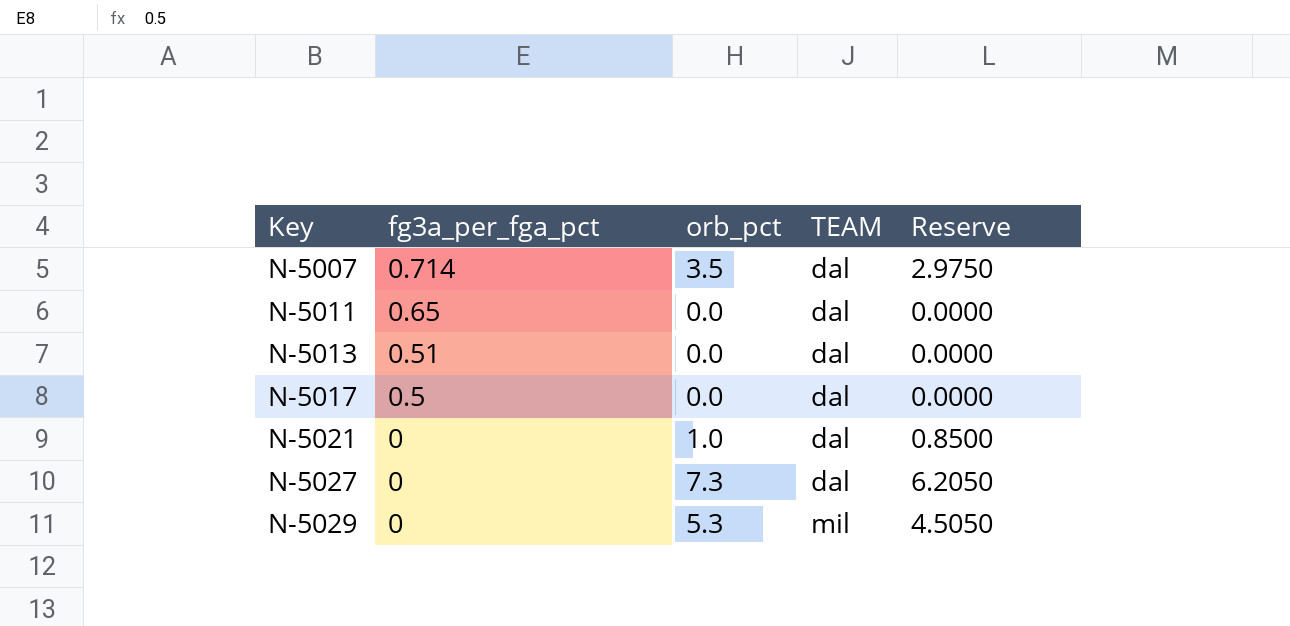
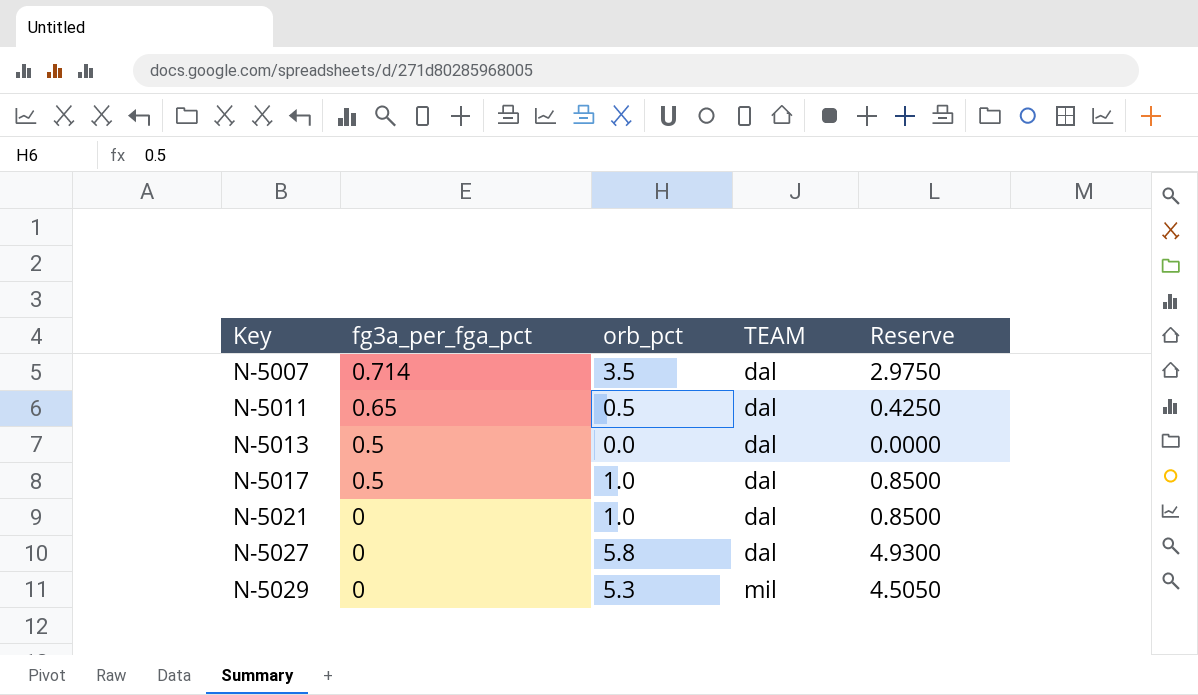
N-5011 | orb_pct: 0.0 -> 0.5
N-5011 | Reserve: 0.0000 -> 0.4250
N-5013 | fg3a_per_fga_pct: 0.51 -> 0.5
N-5017 | orb_pct: 0.0 -> 1.0
N-5017 | Reserve: 0.0000 -> 0.8500
N-5027 | orb_pct: 7.3 -> 5.8
N-5027 | Reserve: 6.2050 -> 4.9300

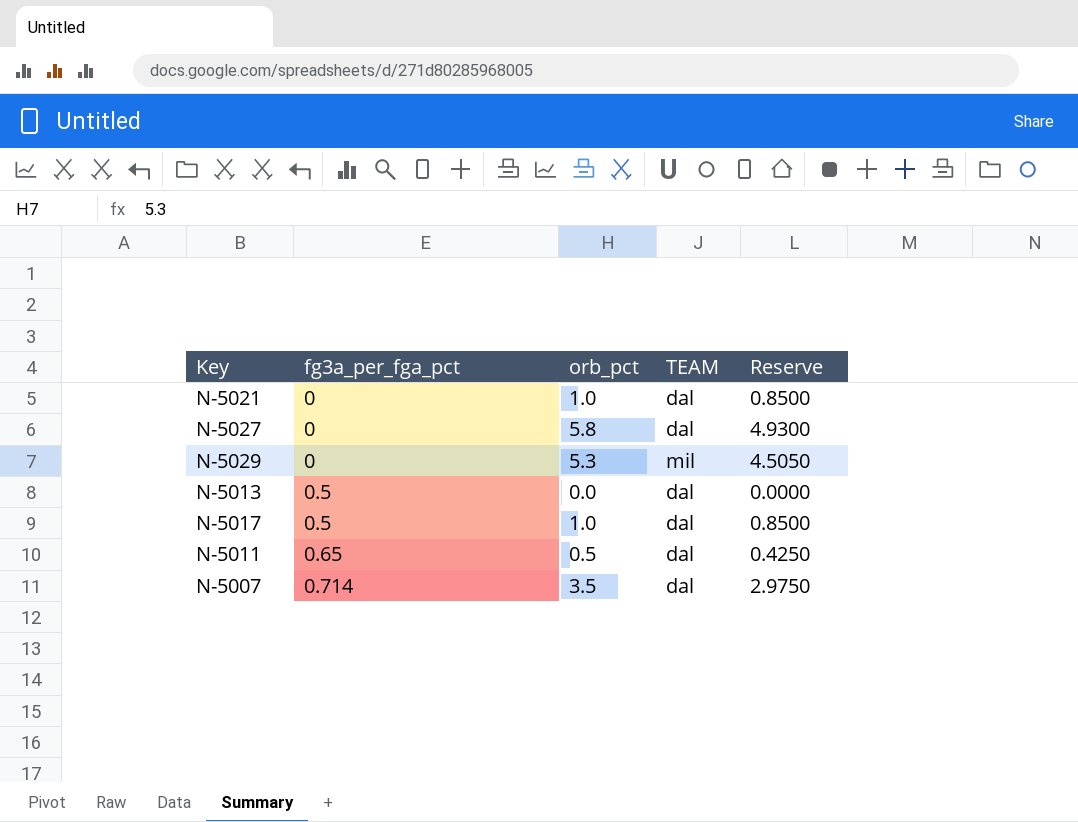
row order: Key ascending -> fg3a_per_fga_pct ascending

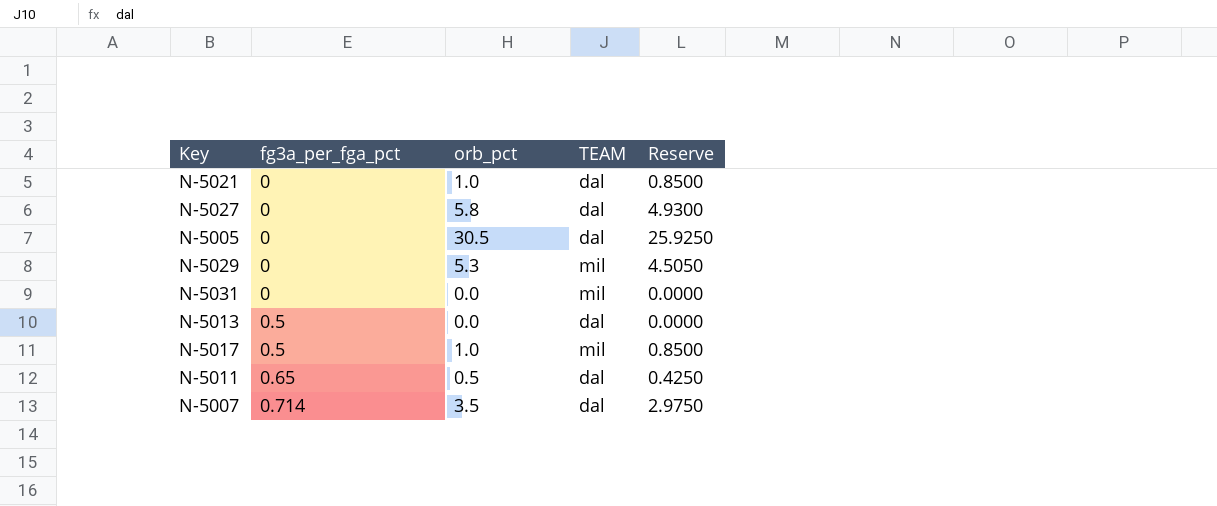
row N-5005: none -> 0 | 30.5 | dal | 25.9250
row N-5031: none -> 0 | 0.0 | mil | 0.0000
N-5017 | TEAM: dal -> mil

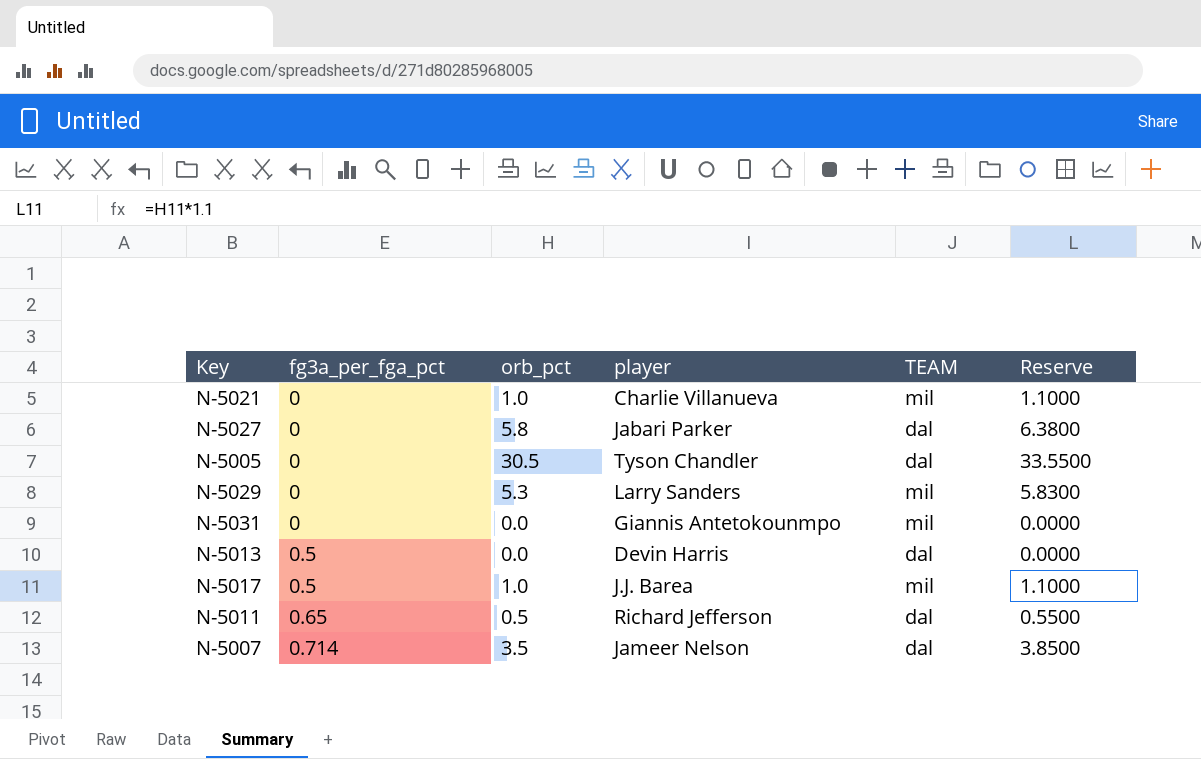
column player | position: none -> 4
column Reserve | formula: [orb_pct] * 0.85 -> [orb_pct] * 1.1
N-5021 | TEAM: dal -> mil

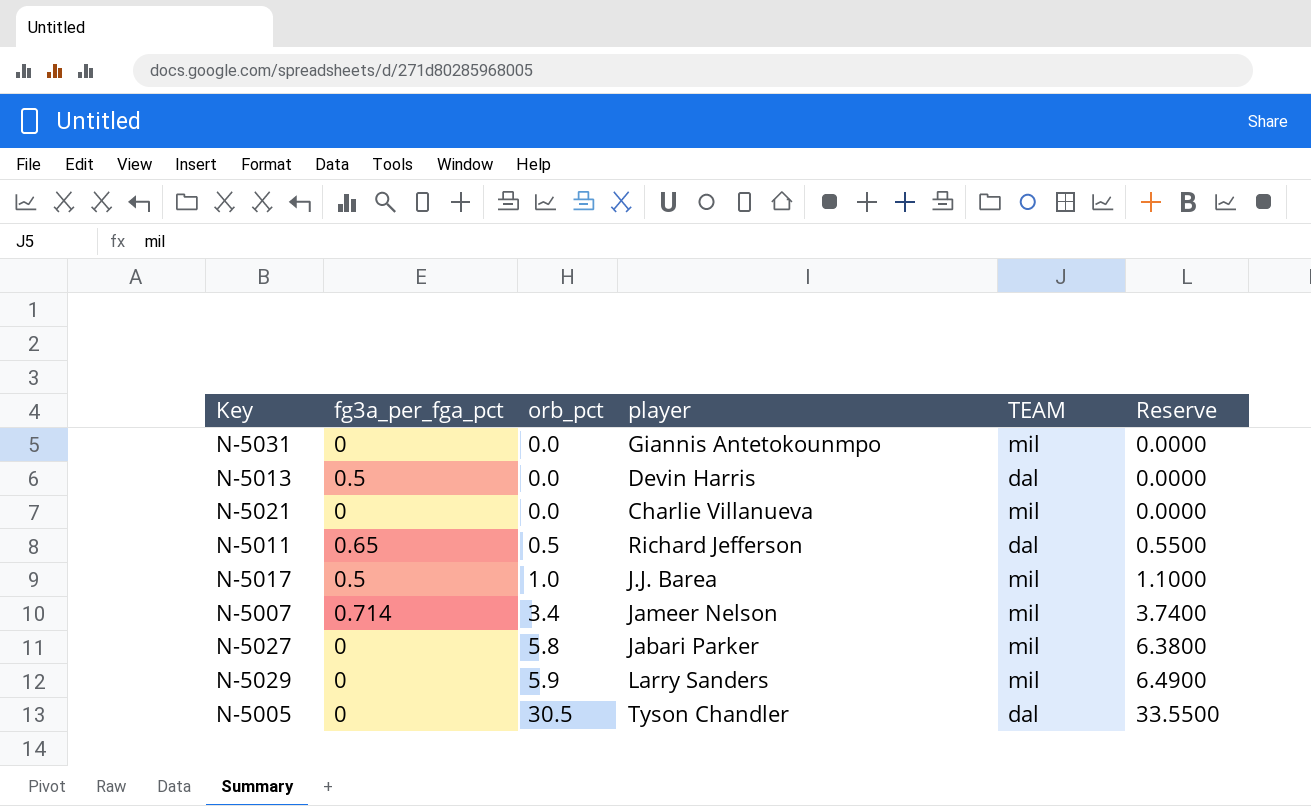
row order: fg3a_per_fga_pct ascending -> orb_pct ascending
N-5021 | orb_pct: 1.0 -> 0.0
N-5021 | Reserve: 1.1000 -> 0.0000
N-5007 | orb_pct: 3.5 -> 3.4
N-5007 | TEAM: dal -> mil
N-5007 | Reserve: 3.8500 -> 3.7400
N-5027 | TEAM: dal -> mil
N-5029 | orb_pct: 5.3 -> 5.9
N-5029 | Reserve: 5.8300 -> 6.4900

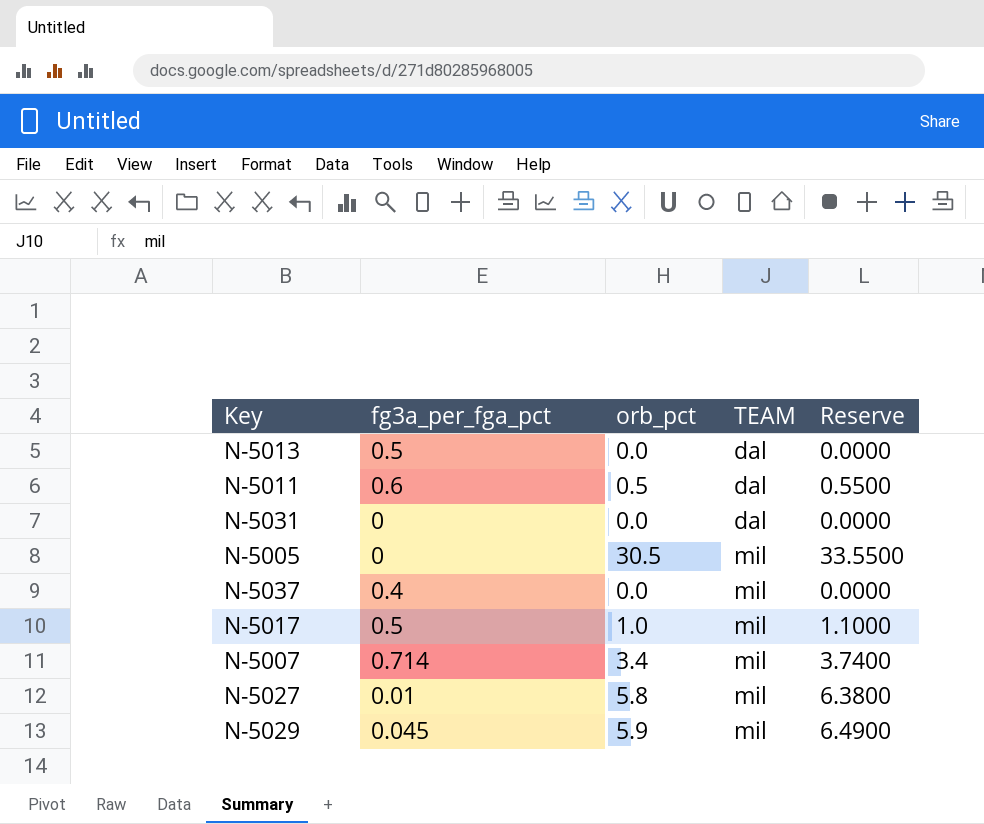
row order: orb_pct ascending -> TEAM ascending
column player | position: 4 -> none
row N-5021: 0 | 0.0 | Charlie Villanueva | mil | 0.0000 -> none
N-5011 | fg3a_per_fga_pct: 0.65 -> 0.6
N-5031 | TEAM: mil -> dal
N-5005 | TEAM: dal -> mil
row N-5037: none -> 0.4 | 0.0 | mil | 0.0000
N-5027 | fg3a_per_fga_pct: 0 -> 0.01
N-5029 | fg3a_per_fga_pct: 0 -> 0.045

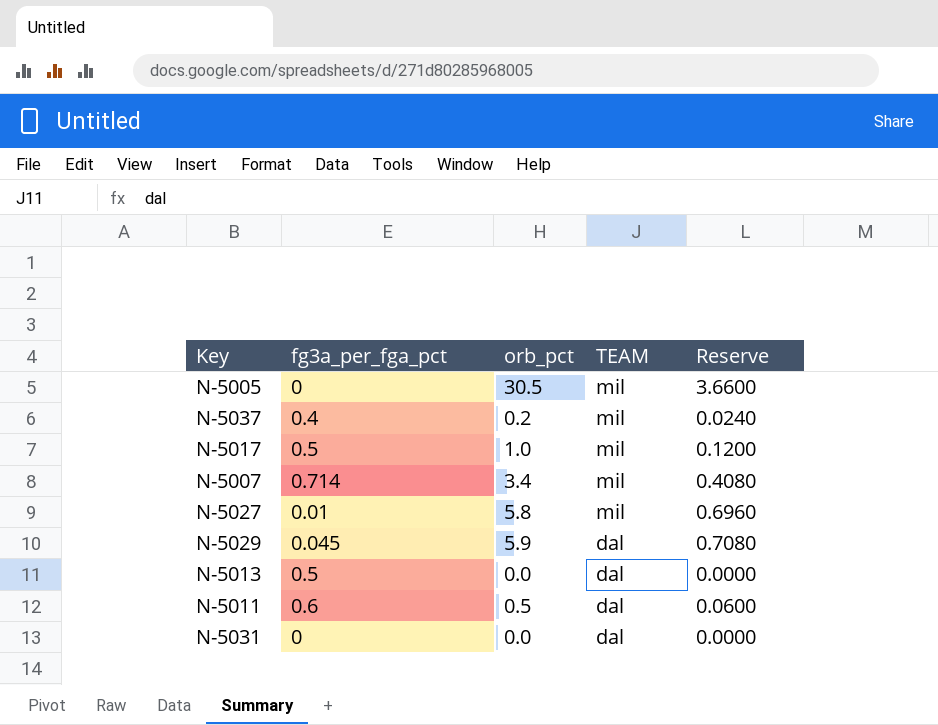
row order: TEAM ascending -> TEAM descending
column Reserve | formula: [orb_pct] * 1.1 -> [orb_pct] * 0.12
N-5037 | orb_pct: 0.0 -> 0.2
N-5029 | TEAM: mil -> dal

